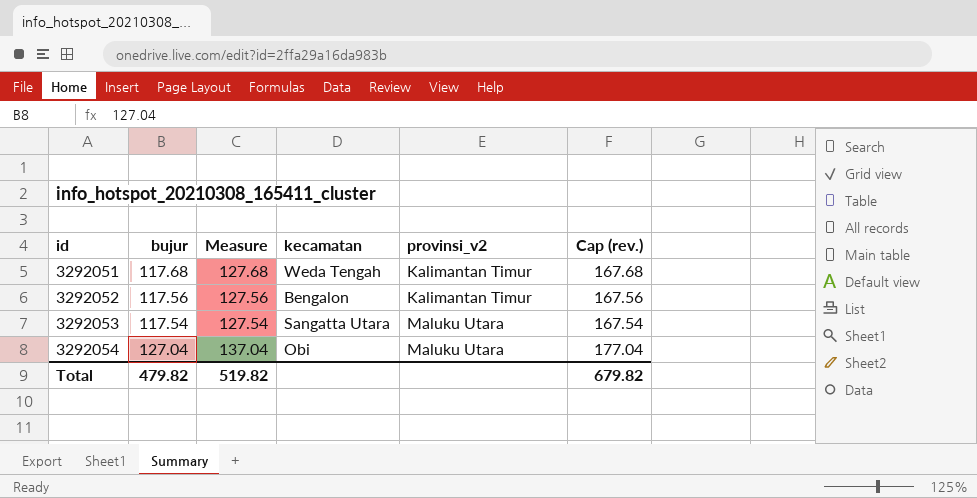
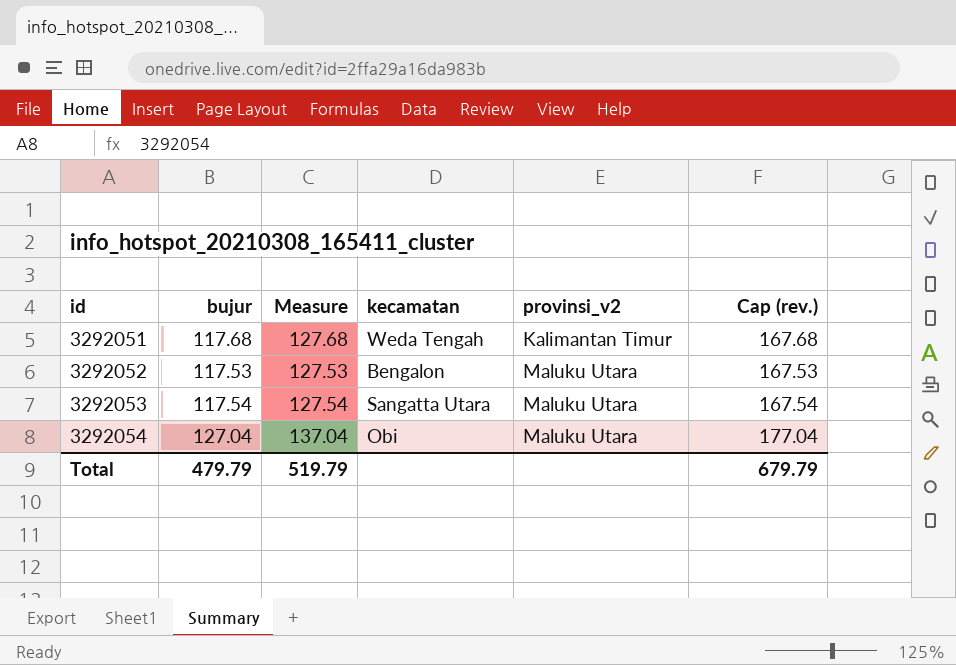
3292052 | bujur: 117.56 -> 117.53
3292052 | Measure: 127.56 -> 127.53
3292052 | provinsi_v2: Kalimantan Timur -> Maluku Utara
3292052 | Cap (rev.): 167.56 -> 167.53
Total | bujur: 479.82 -> 479.79
Total | Measure: 519.82 -> 519.79
Total | Cap (rev.): 679.82 -> 679.79

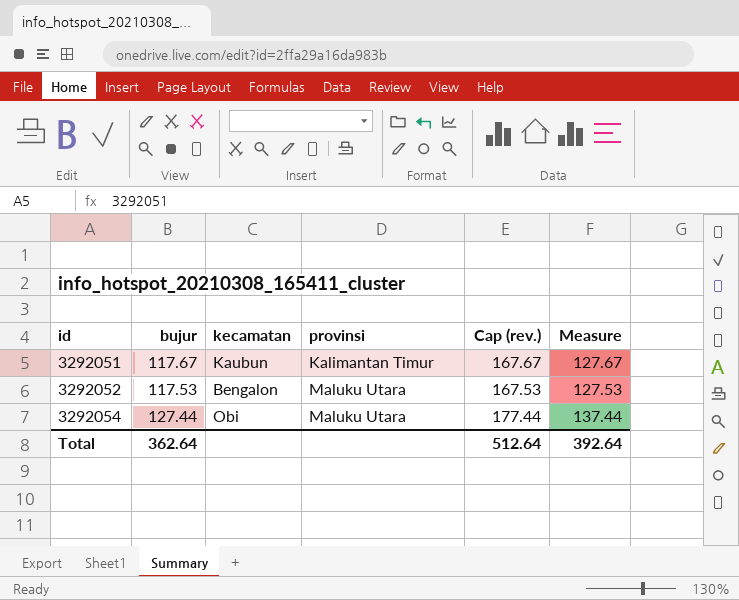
column name: provinsi_v2 -> provinsi
column Measure | position: 3 -> 6
row 3292053: 117.54 | 127.54 | Sangatta Utara | Maluku Utara | 167.54 -> none
3292051 | bujur: 117.68 -> 117.67
3292051 | kecamatan: Weda Tengah -> Kaubun
3292051 | Cap (rev.): 167.68 -> 167.67
3292051 | Measure: 127.68 -> 127.67
3292054 | bujur: 127.04 -> 127.44
3292054 | Cap (rev.): 177.04 -> 177.44
3292054 | Measure: 137.04 -> 137.44
Total | bujur: 479.79 -> 362.64
Total | Cap (rev.): 679.79 -> 512.64
Total | Measure: 519.79 -> 392.64

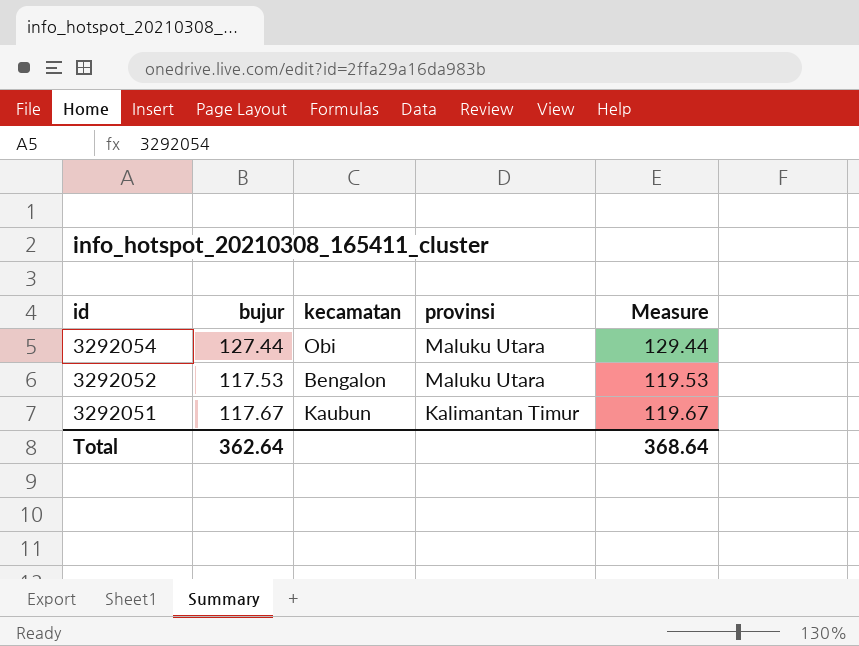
row order: id ascending -> id descending
column Cap (rev.) | formula: [bujur] + 50 -> none
column Measure | formula: [bujur] + 10 -> [bujur] + 2
Total | Measure: 392.64 -> 368.64

